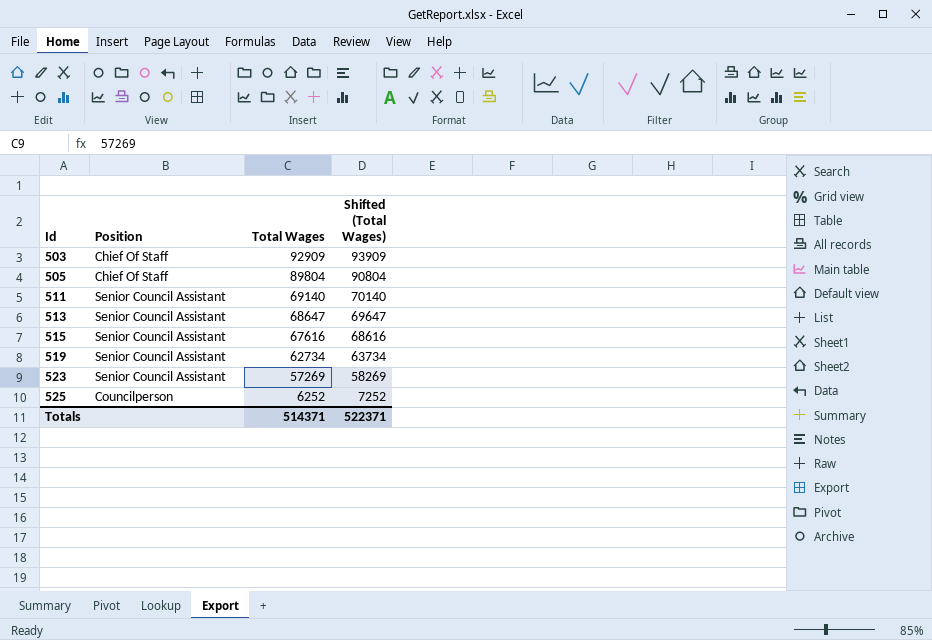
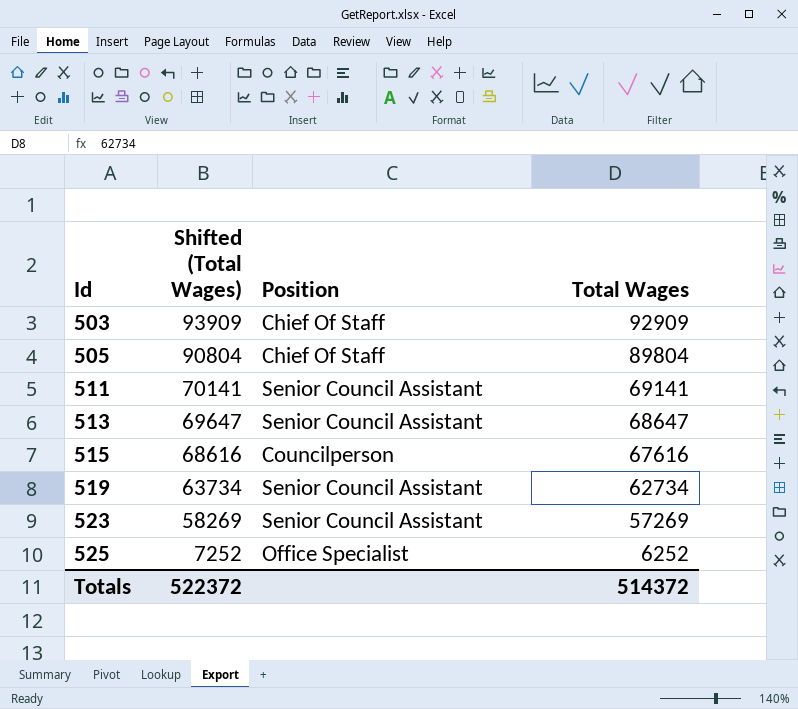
column Shifted (Total Wages) | position: 4 -> 2
511 | Shifted (Total Wages): 70140 -> 70141
511 | Total Wages: 69140 -> 69141
515 | Position: Senior Council Assistant -> Councilperson
525 | Position: Councilperson -> Office Specialist
Totals | Shifted (Total Wages): 522371 -> 522372
Totals | Total Wages: 514371 -> 514372

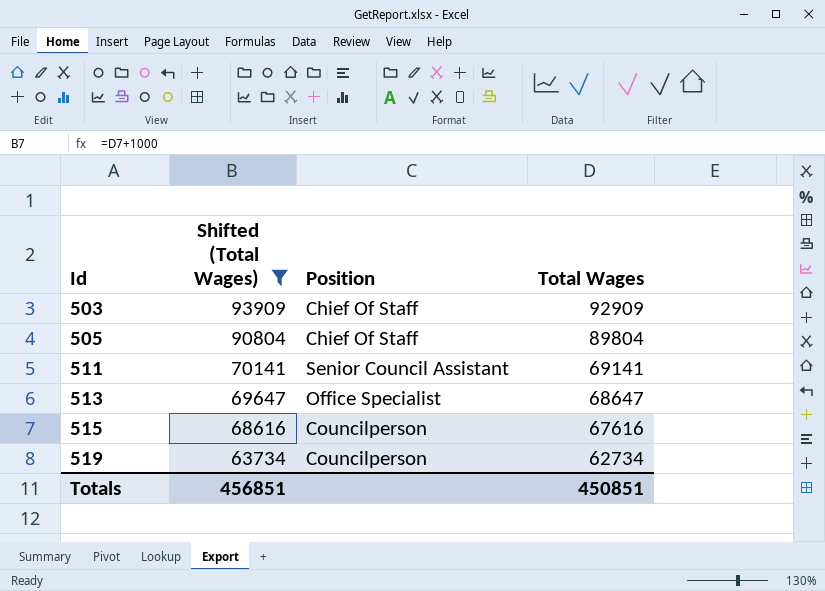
filter: none -> Shifted (Total Wages) >= 63734
513 | Position: Senior Council Assistant -> Office Specialist
519 | Position: Senior Council Assistant -> Councilperson
Totals | Shifted (Total Wages): 522372 -> 456851
Totals | Total Wages: 514372 -> 450851

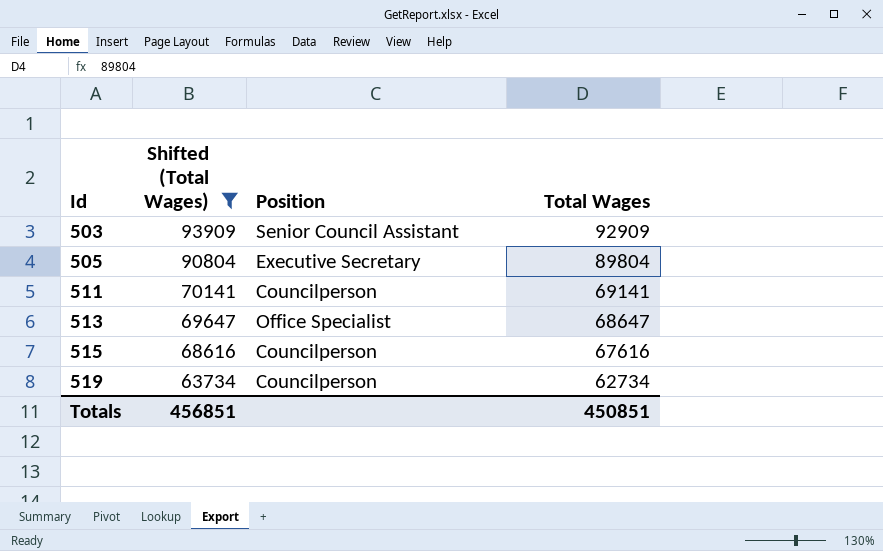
503 | Position: Chief Of Staff -> Senior Council Assistant
505 | Position: Chief Of Staff -> Executive Secretary
511 | Position: Senior Council Assistant -> Councilperson

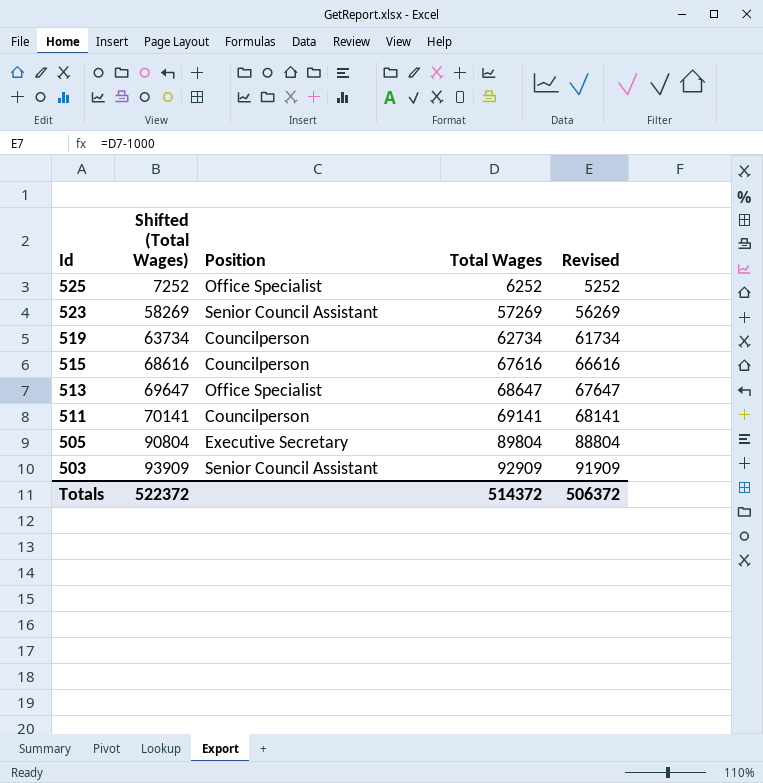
filter: Shifted (Total Wages) >= 63734 -> none
row order: Id ascending -> Id descending
column Revised | formula: none -> [Total Wages] - 1000
Totals | Shifted (Total Wages): 456851 -> 522372
Totals | Total Wages: 450851 -> 514372

